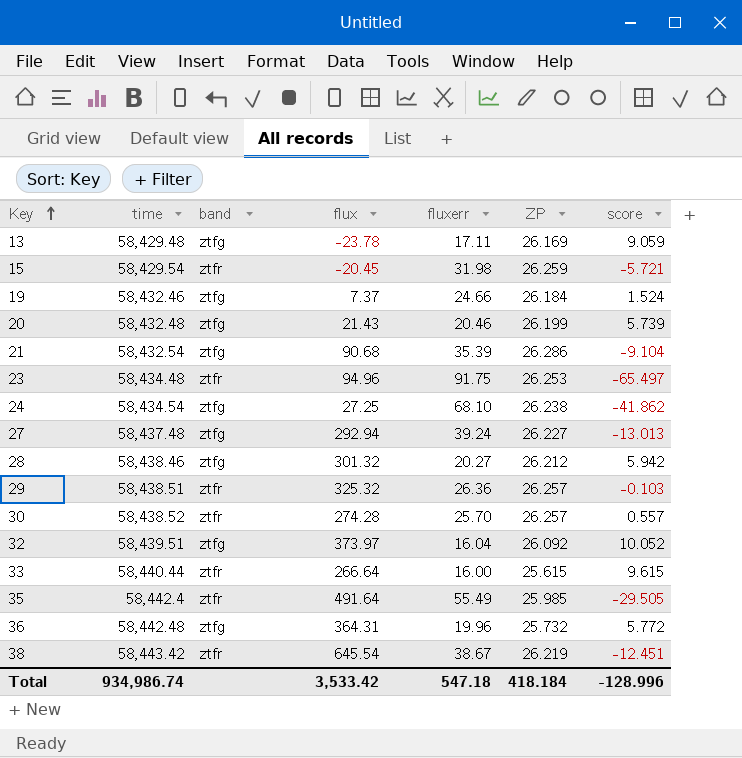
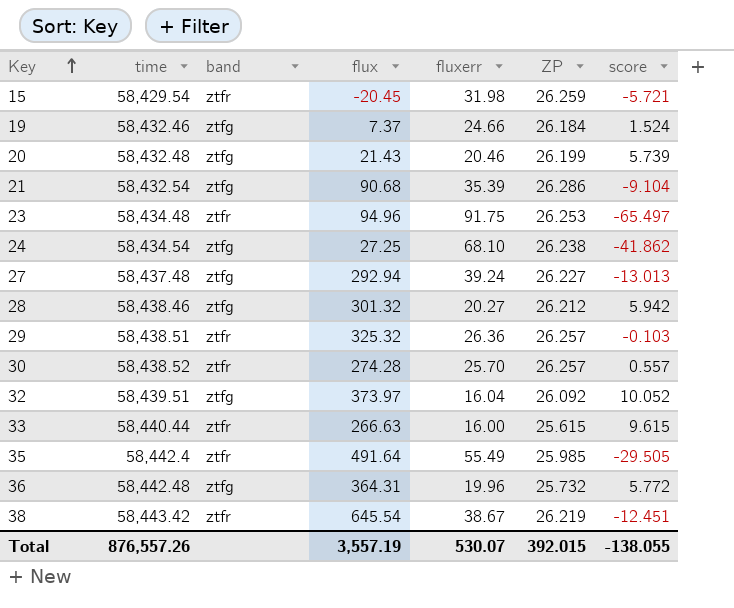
row 13: 58,429.48 | ztfg | -23.78 | 17.11 | 26.169 | 9.059 -> none
33 | flux: 266.64 -> 266.63
Total | time: 934,986.74 -> 876,557.26
Total | flux: 3,533.42 -> 3,557.19
Total | fluxerr: 547.18 -> 530.07
Total | ZP: 418.184 -> 392.015
Total | score: -128.996 -> -138.055

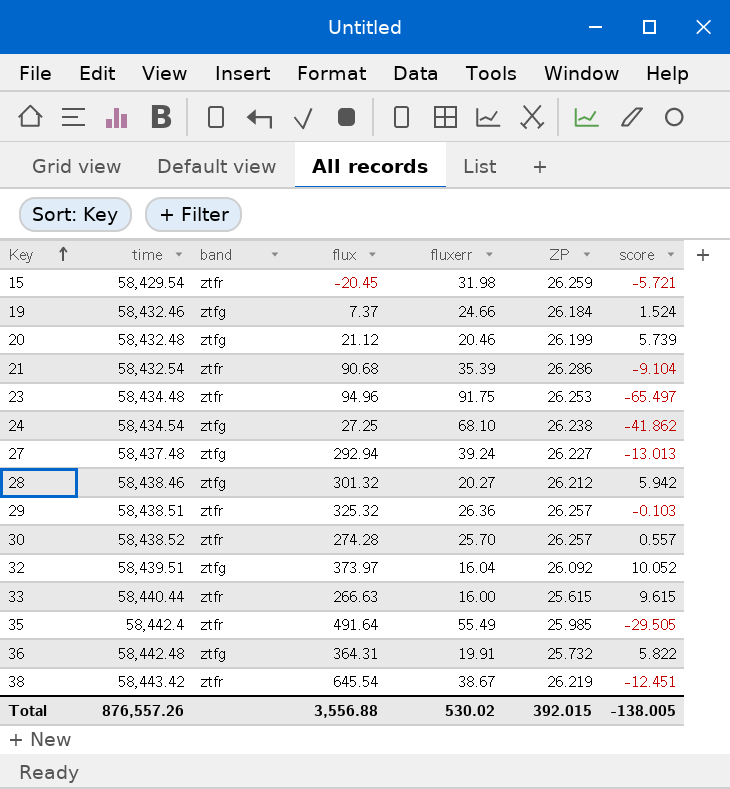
20 | flux: 21.43 -> 21.12
21 | band: ztfg -> ztfr
36 | fluxerr: 19.96 -> 19.91
36 | score: 5.772 -> 5.822
Total | flux: 3,557.19 -> 3,556.88
Total | fluxerr: 530.07 -> 530.02
Total | score: -138.055 -> -138.005

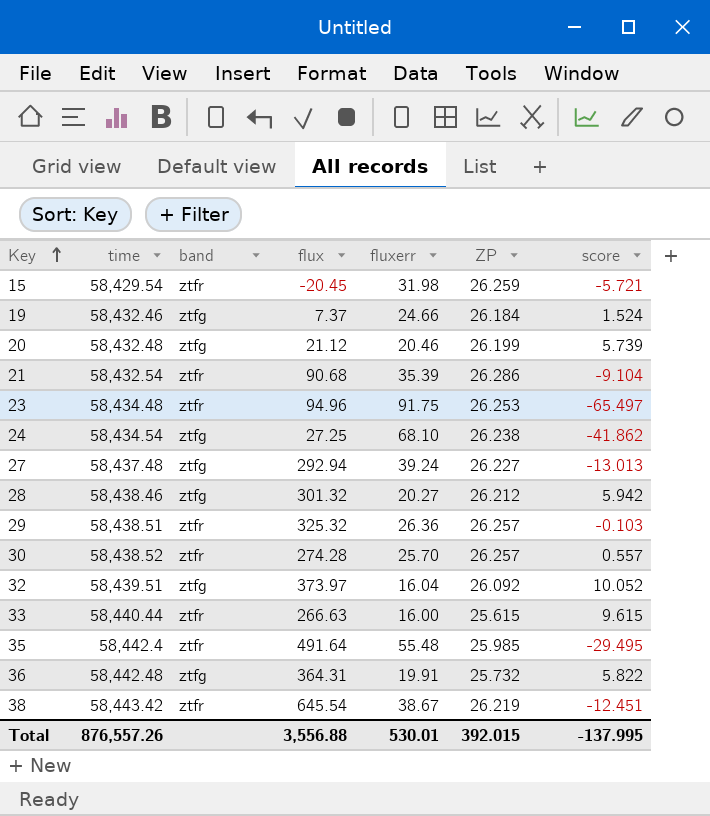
35 | fluxerr: 55.49 -> 55.48
35 | score: -29.505 -> -29.495
Total | fluxerr: 530.02 -> 530.01
Total | score: -138.005 -> -137.995

